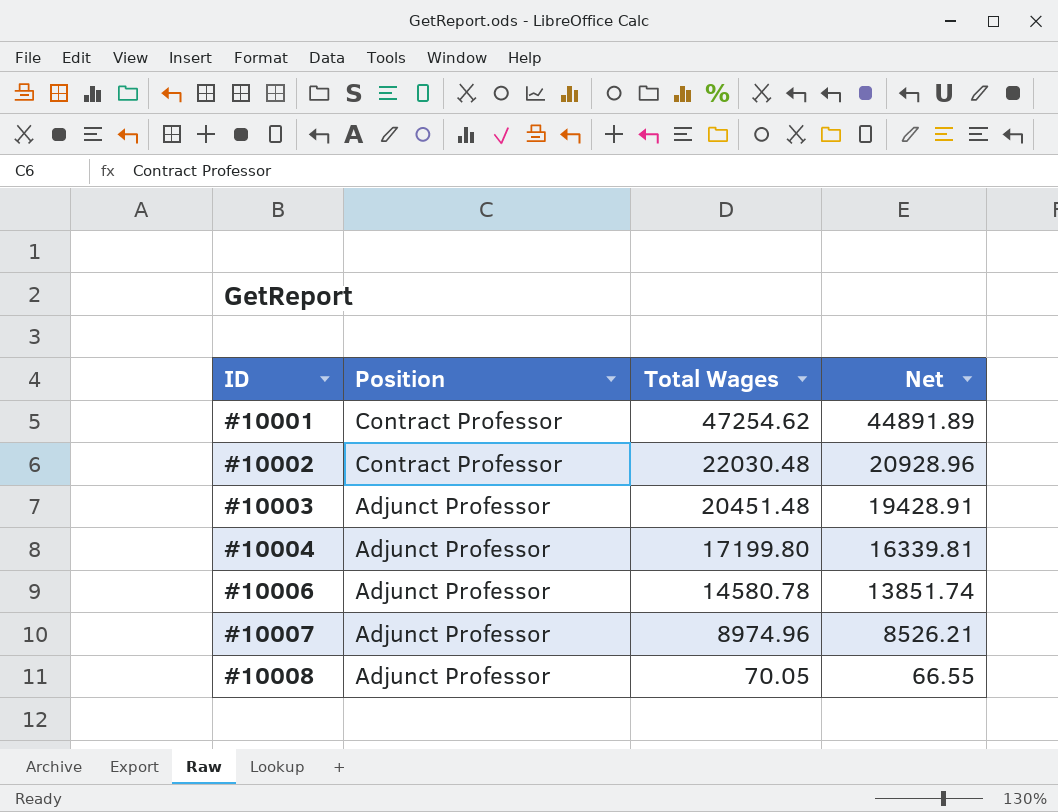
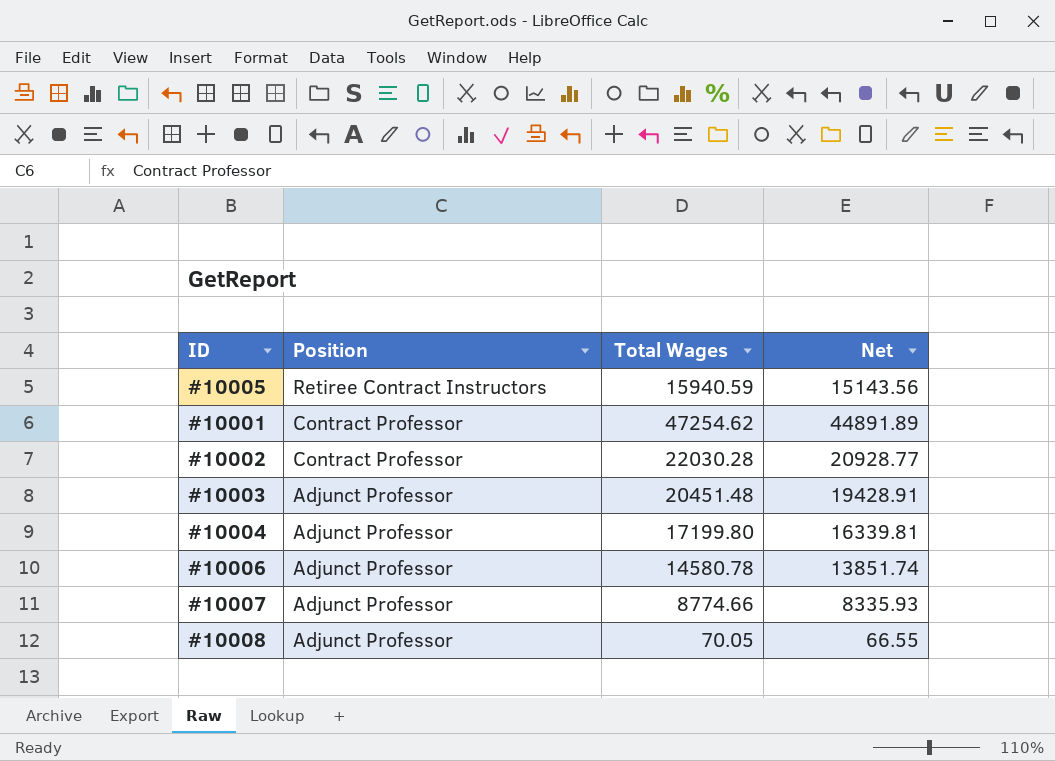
row #10005: none -> Retiree Contract Instructors | 15940.59 | 15143.56
#10002 | Total Wages: 22030.48 -> 22030.28
#10002 | Net: 20928.96 -> 20928.77
#10007 | Total Wages: 8974.96 -> 8774.66
#10007 | Net: 8526.21 -> 8335.93

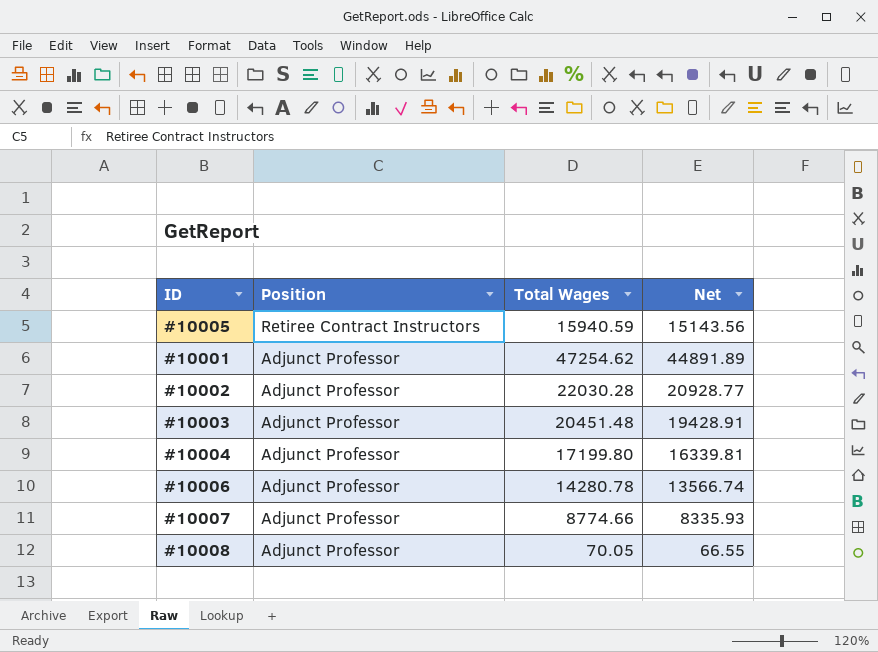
#10001 | Position: Contract Professor -> Adjunct Professor
#10002 | Position: Contract Professor -> Adjunct Professor
#10006 | Total Wages: 14580.78 -> 14280.78
#10006 | Net: 13851.74 -> 13566.74

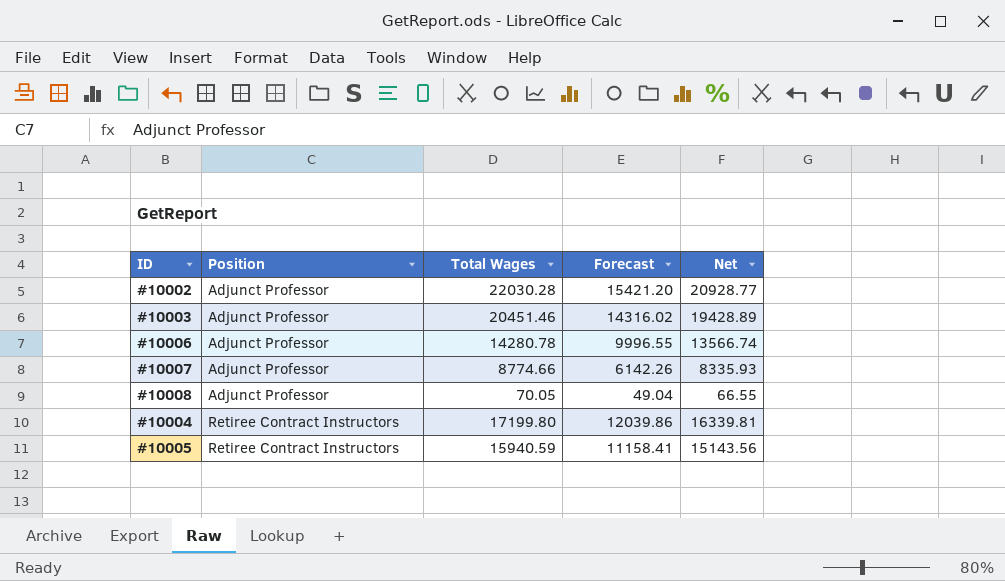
row order: Position descending -> Position ascending
column Forecast | formula: none -> [Total Wages] * 0.7
row #10001: Adjunct Professor | 47254.62 | 44891.89 -> none
#10003 | Total Wages: 20451.48 -> 20451.46
#10003 | Net: 19428.91 -> 19428.89
#10004 | Position: Adjunct Professor -> Retiree Contract Instructors

